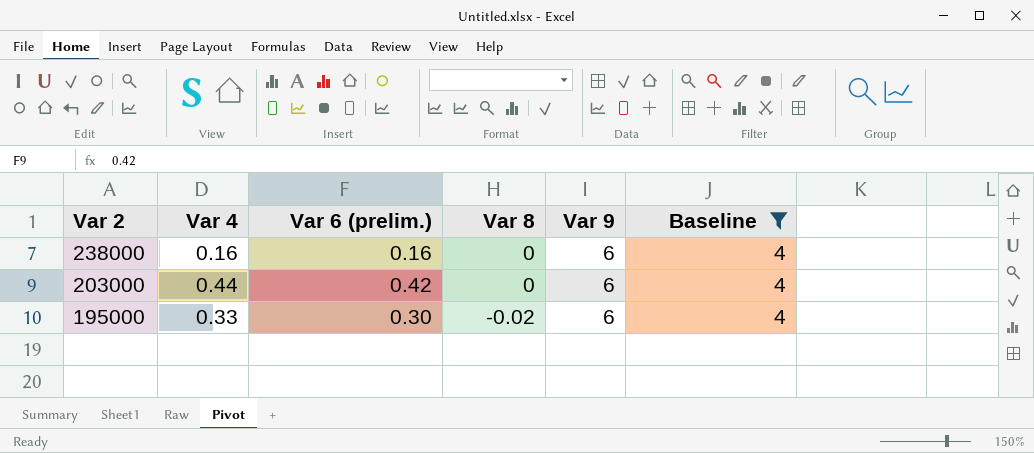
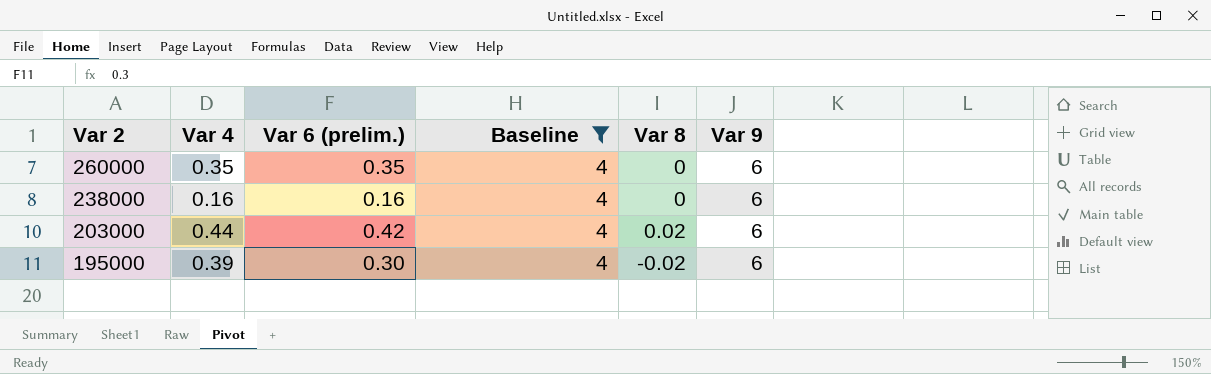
column Baseline | position: 6 -> 4
row 260000: none -> 0.35 | 0.35 | 4 | 0 | 6
203000 | Var 8: 0 -> 0.02
195000 | Var 4: 0.33 -> 0.39

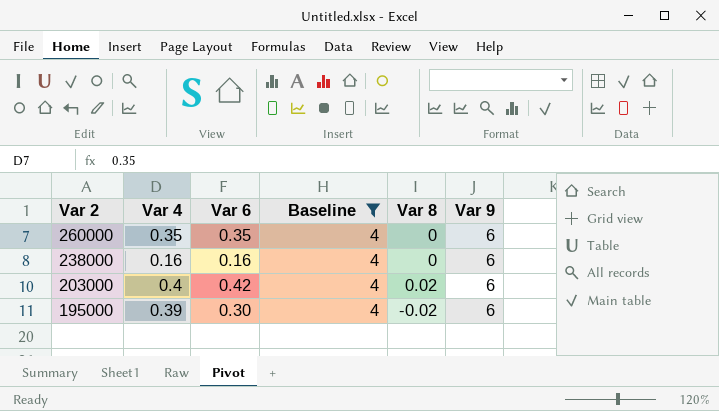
column name: Var 6 (prelim.) -> Var 6
203000 | Var 4: 0.44 -> 0.4

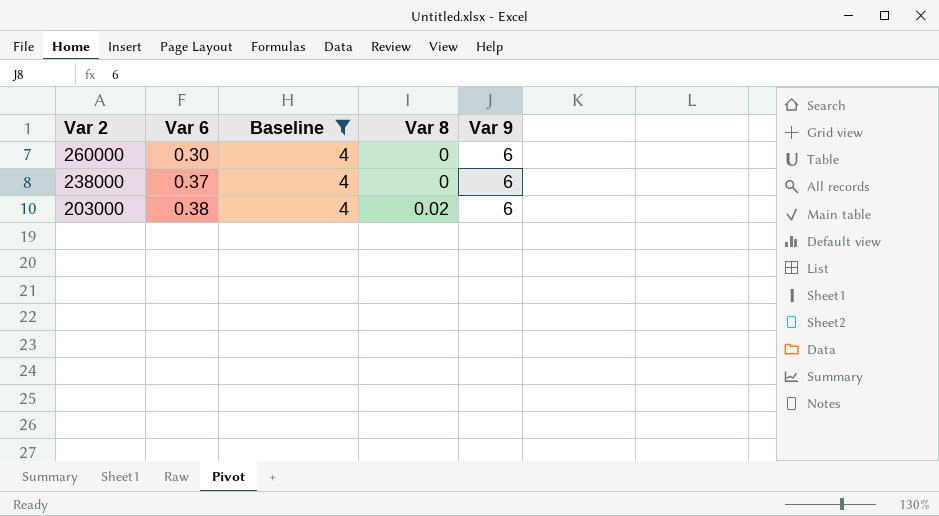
column Var 4 | position: 2 -> none
row 195000: 0.39 | 0.30 | 4 | -0.02 | 6 -> none
260000 | Var 6: 0.35 -> 0.30
238000 | Var 6: 0.16 -> 0.37
203000 | Var 6: 0.42 -> 0.38

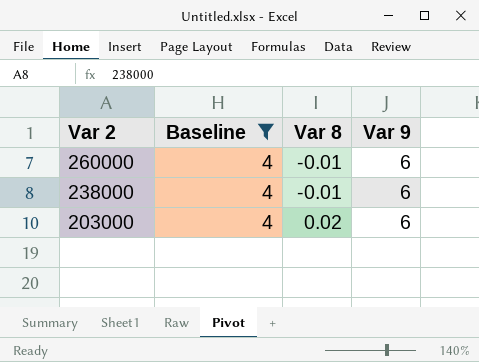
column Var 6 | position: 2 -> none
260000 | Var 8: 0 -> -0.01
238000 | Var 8: 0 -> -0.01

